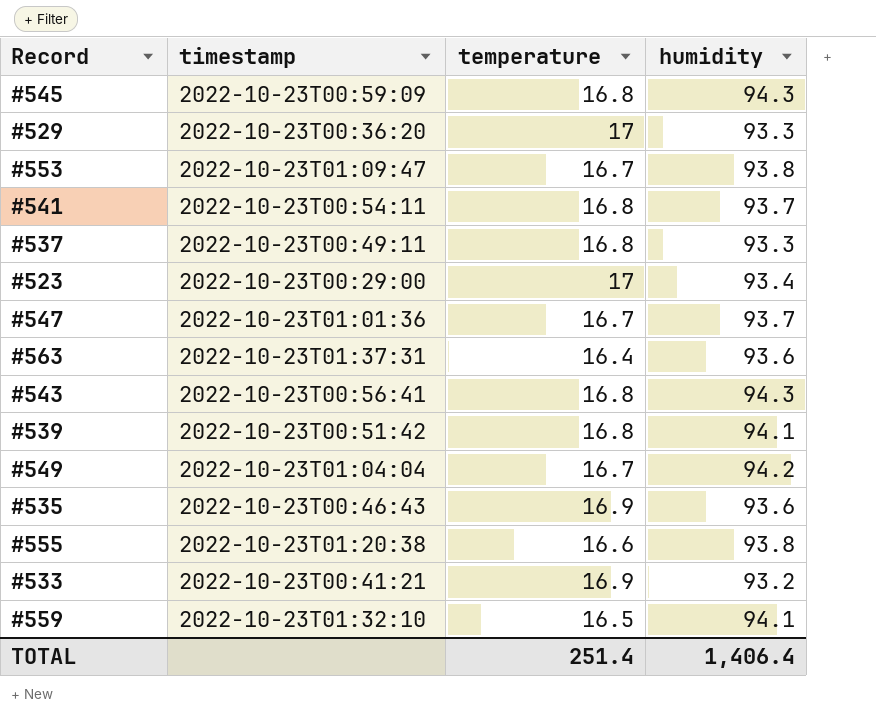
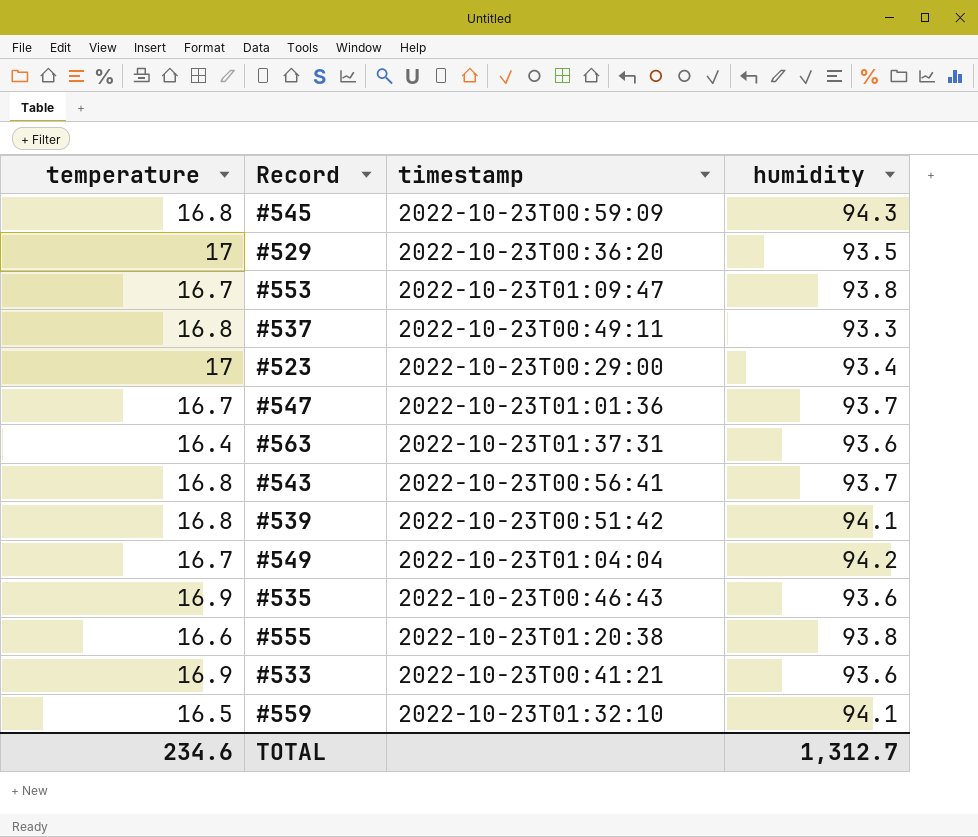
column temperature | position: 3 -> 1
row #541: 2022-10-23T00:54:11 | 16.8 | 93.7 -> none
#529 | humidity: 93.3 -> 93.5
#543 | humidity: 94.3 -> 93.7
#533 | humidity: 93.2 -> 93.6
TOTAL | temperature: 251.4 -> 234.6
TOTAL | humidity: 1,406.4 -> 1,312.7

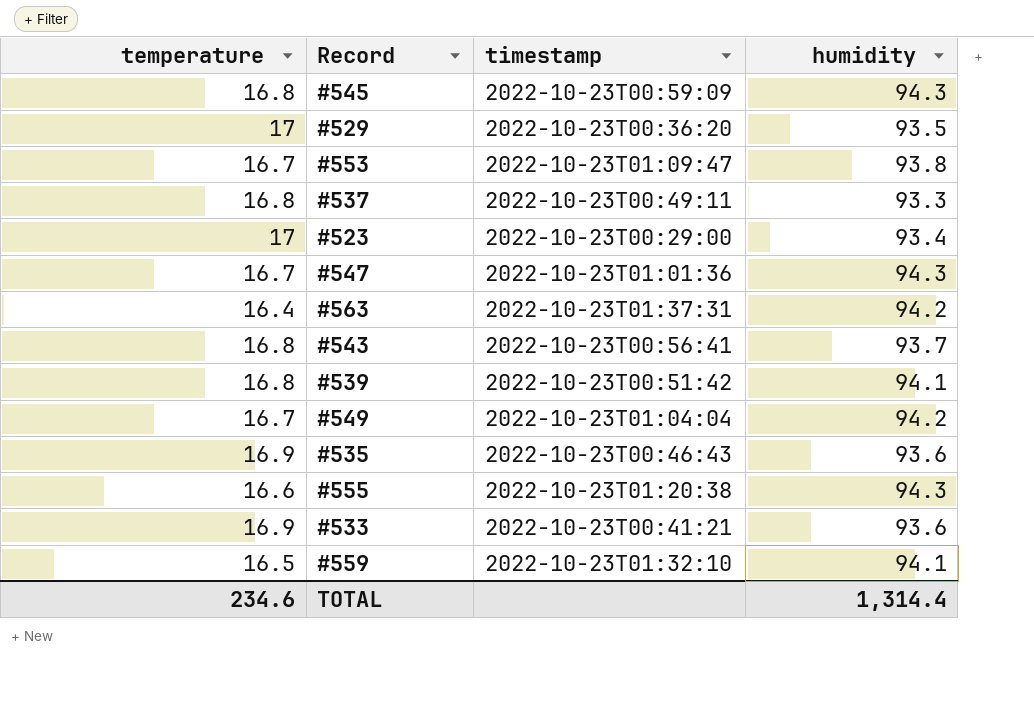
#547 | humidity: 93.7 -> 94.3
#563 | humidity: 93.6 -> 94.2
#555 | humidity: 93.8 -> 94.3
TOTAL | humidity: 1,312.7 -> 1,314.4

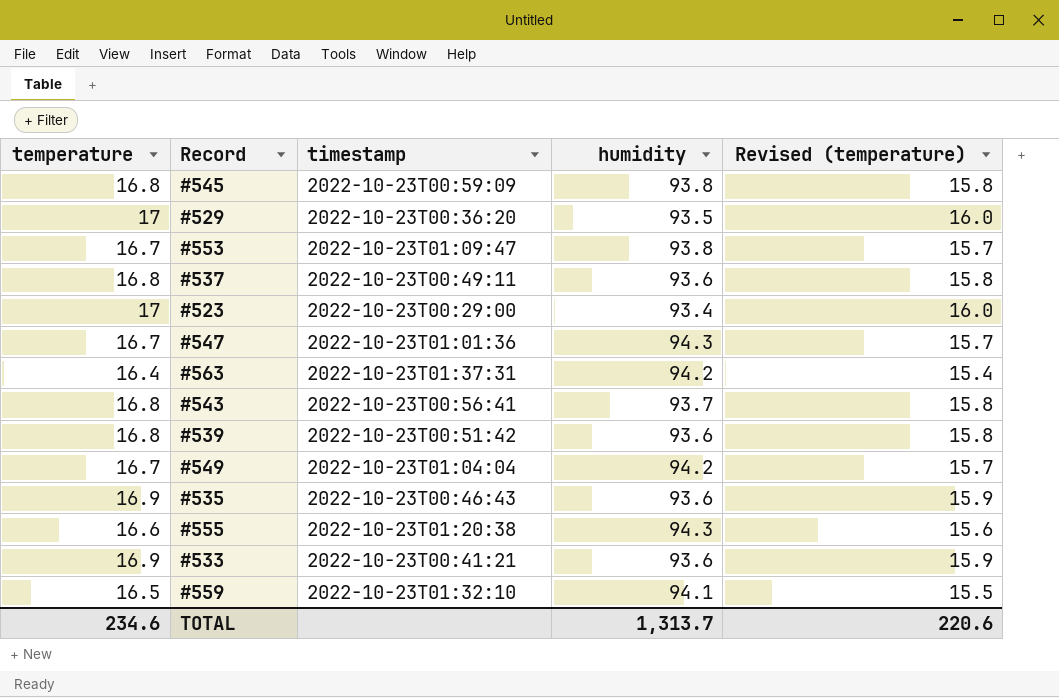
column Revised (temperature) | formula: none -> [temperature] - 1
#545 | humidity: 94.3 -> 93.8
#537 | humidity: 93.3 -> 93.6
#539 | humidity: 94.1 -> 93.6
TOTAL | humidity: 1,314.4 -> 1,313.7

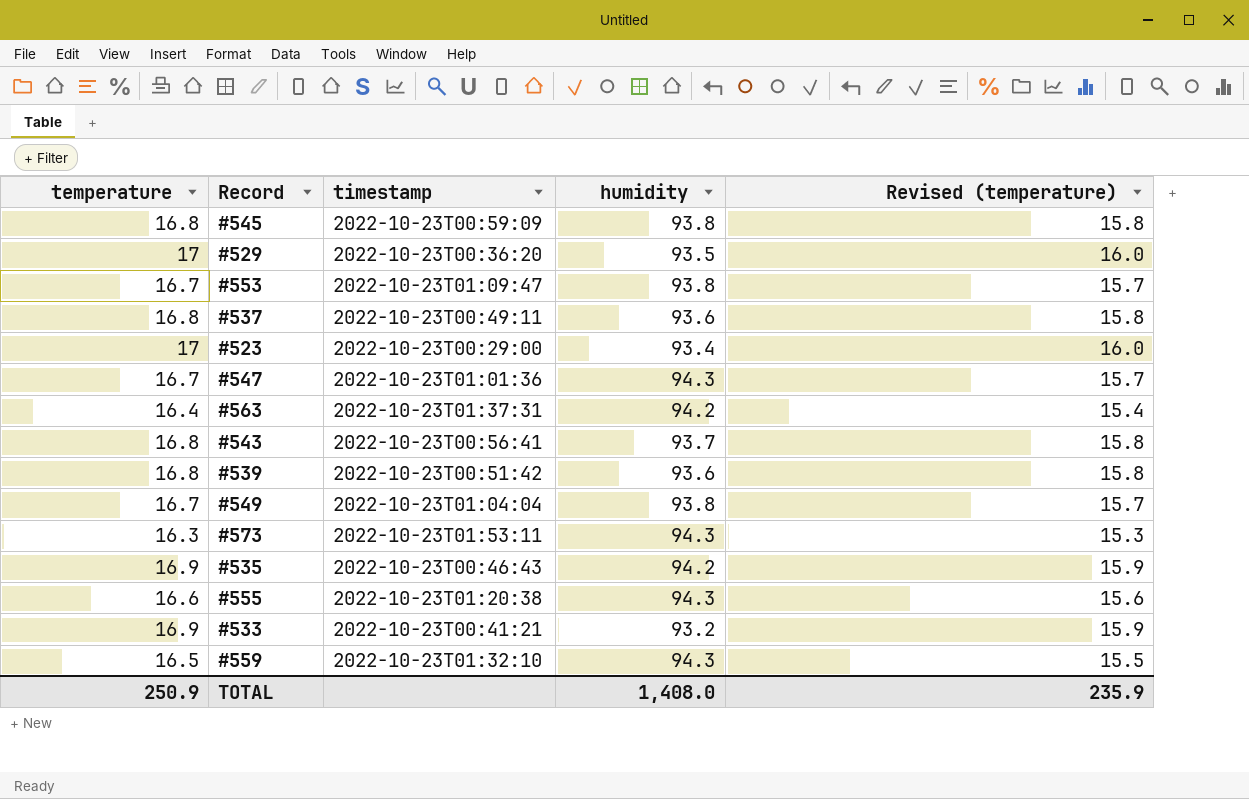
#549 | humidity: 94.2 -> 93.8
row #573: none -> 16.3 | 2022-10-23T01:53:11 | 94.3 | 15.3
#535 | humidity: 93.6 -> 94.2
#533 | humidity: 93.6 -> 93.2
#559 | humidity: 94.1 -> 94.3
TOTAL | temperature: 234.6 -> 250.9
TOTAL | humidity: 1,313.7 -> 1,408.0
TOTAL | Revised (temperature): 220.6 -> 235.9

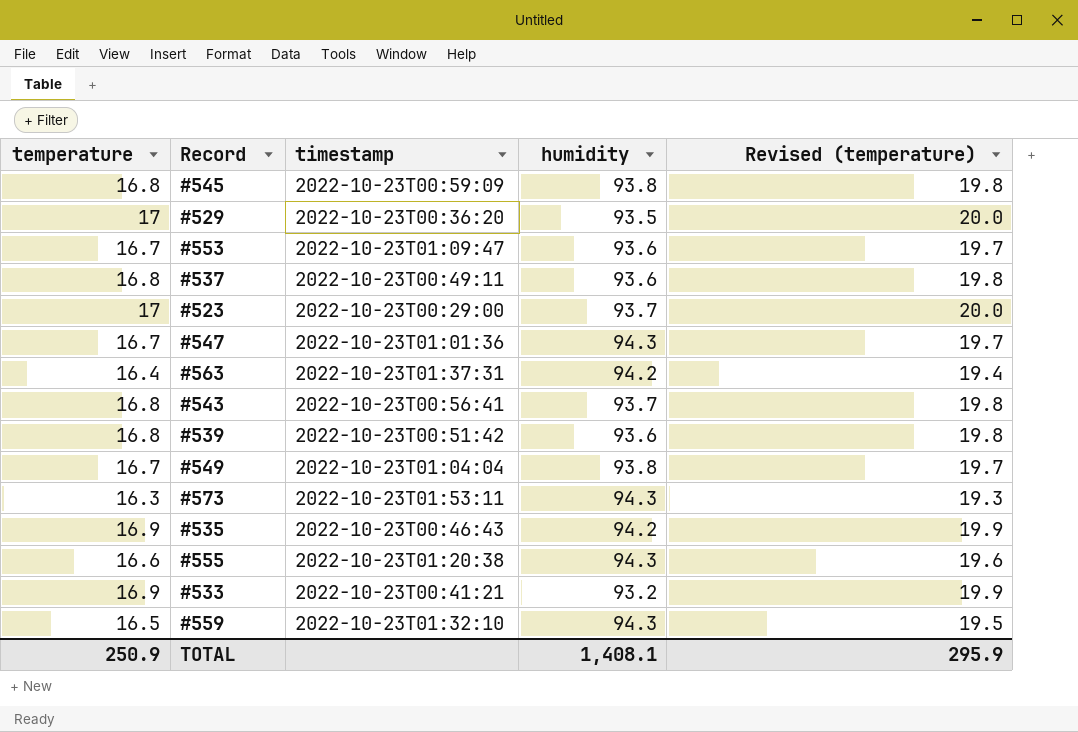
column Revised (temperature) | formula: [temperature] - 1 -> [temperature] + 3
#553 | humidity: 93.8 -> 93.6
#523 | humidity: 93.4 -> 93.7
TOTAL | humidity: 1,408.0 -> 1,408.1
TOTAL | Revised (temperature): 235.9 -> 295.9

